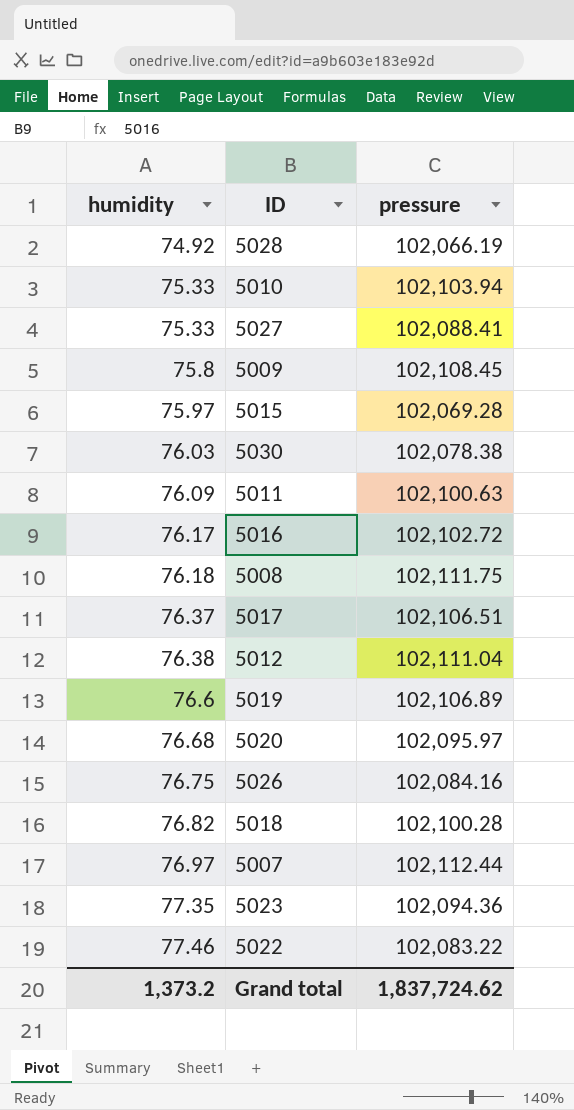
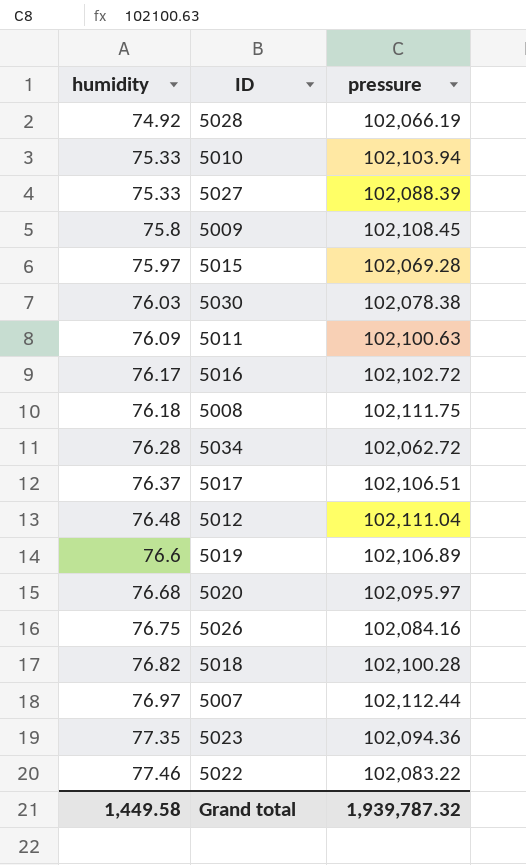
5027 | pressure: 102,088.41 -> 102,088.39
row 5034: none -> 76.28 | 102,062.72
5012 | humidity: 76.38 -> 76.48
Grand total | humidity: 1,373.2 -> 1,449.58
Grand total | pressure: 1,837,724.62 -> 1,939,787.32

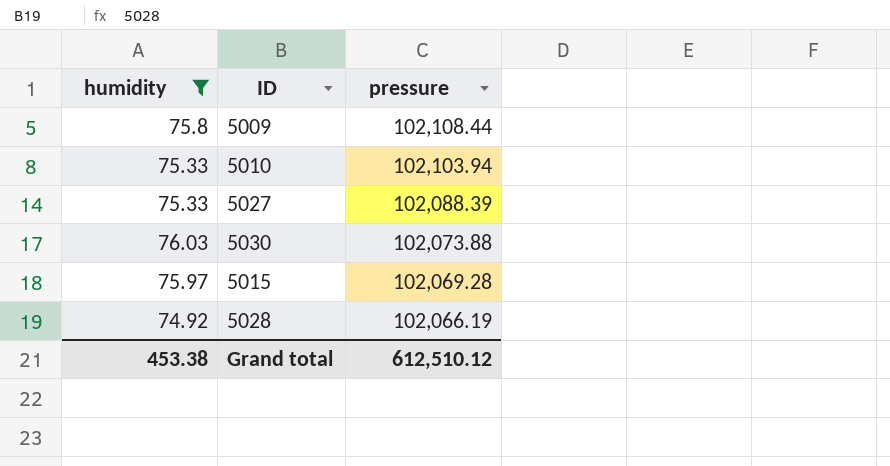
filter: none -> humidity <= 76.03
row order: humidity ascending -> pressure descending
5009 | pressure: 102,108.45 -> 102,108.44
5030 | pressure: 102,078.38 -> 102,073.88
Grand total | humidity: 1,449.58 -> 453.38
Grand total | pressure: 1,939,787.32 -> 612,510.12

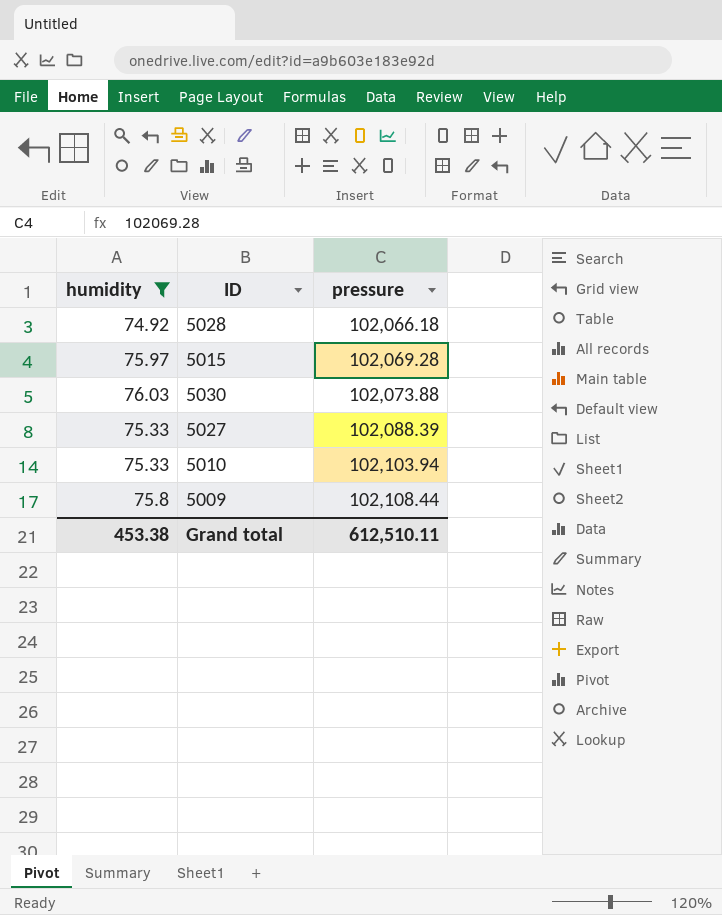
row order: pressure descending -> pressure ascending
5028 | pressure: 102,066.19 -> 102,066.18
Grand total | pressure: 612,510.12 -> 612,510.11

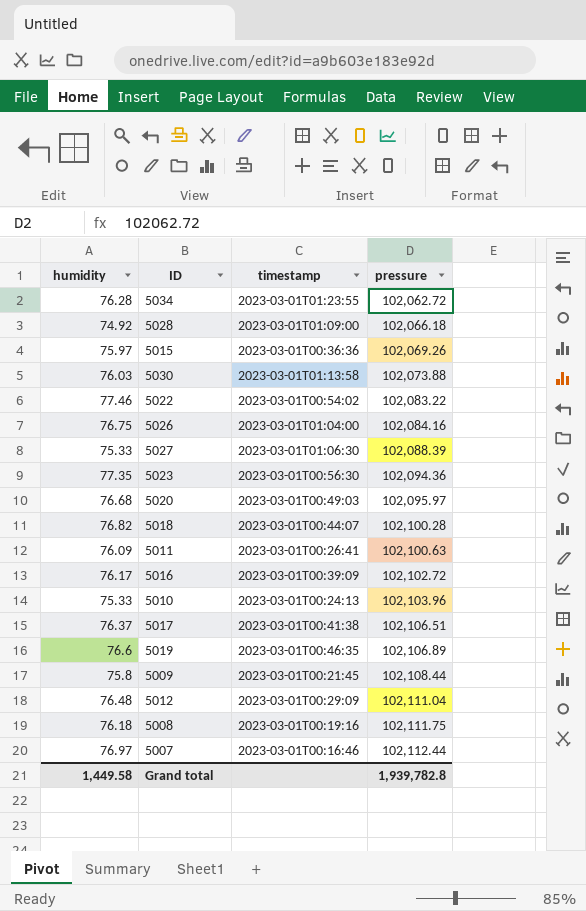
filter: humidity <= 76.03 -> none
column timestamp | position: none -> 3
5015 | pressure: 102,069.28 -> 102,069.26
5010 | pressure: 102,103.94 -> 102,103.96
Grand total | humidity: 453.38 -> 1,449.58
Grand total | pressure: 612,510.11 -> 1,939,782.8

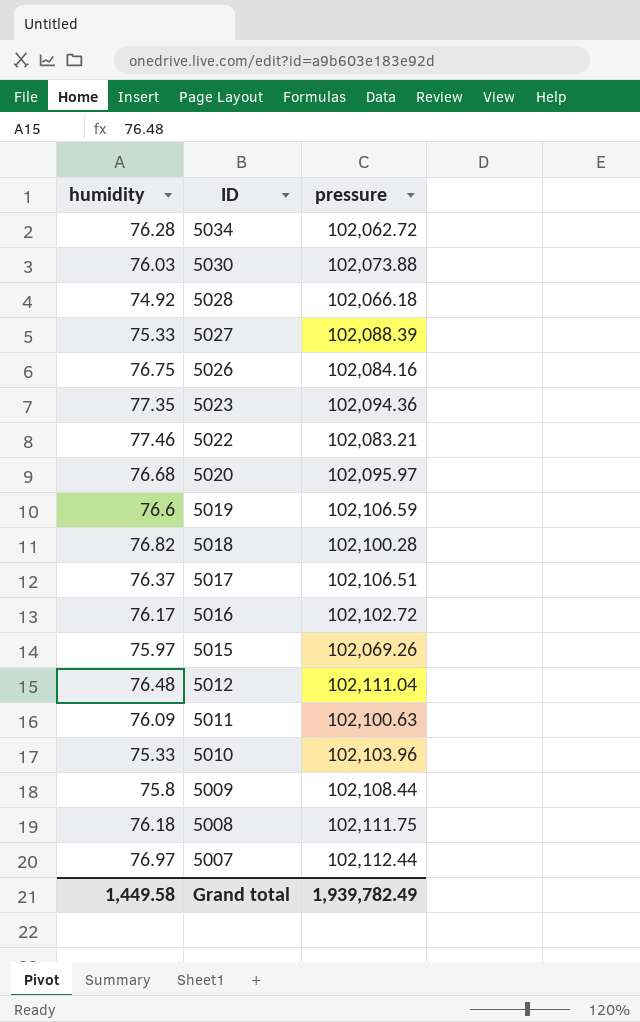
row order: pressure ascending -> ID descending
column timestamp | position: 3 -> none
5022 | pressure: 102,083.22 -> 102,083.21
5019 | pressure: 102,106.89 -> 102,106.59
Grand total | pressure: 1,939,782.8 -> 1,939,782.49

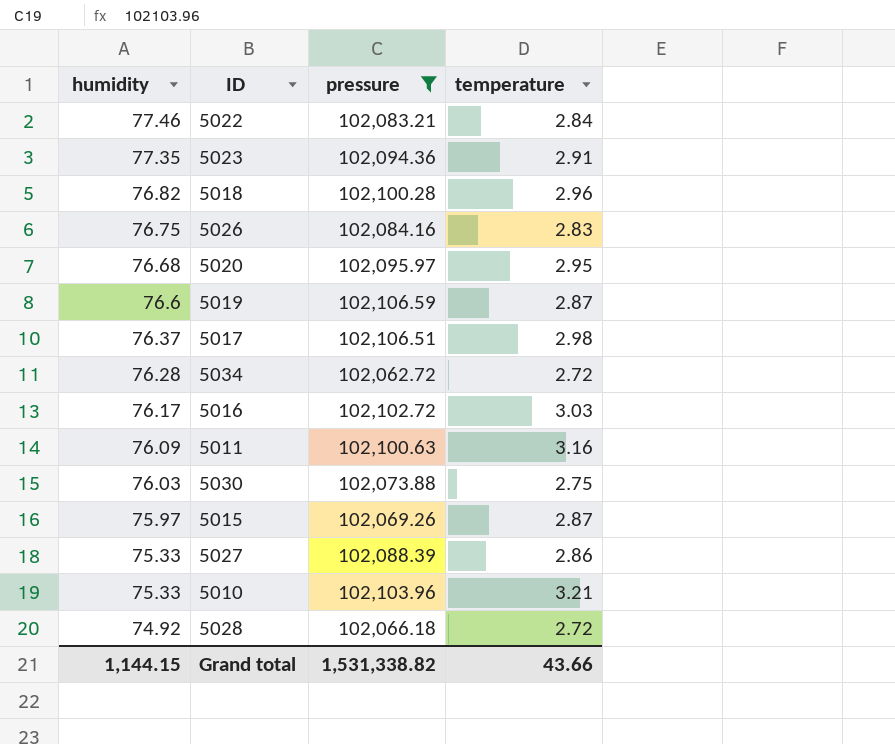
filter: none -> pressure <= 102,106.59
row order: ID descending -> humidity descending
column temperature | position: none -> 4
Grand total | humidity: 1,449.58 -> 1,144.15
Grand total | pressure: 1,939,782.49 -> 1,531,338.82

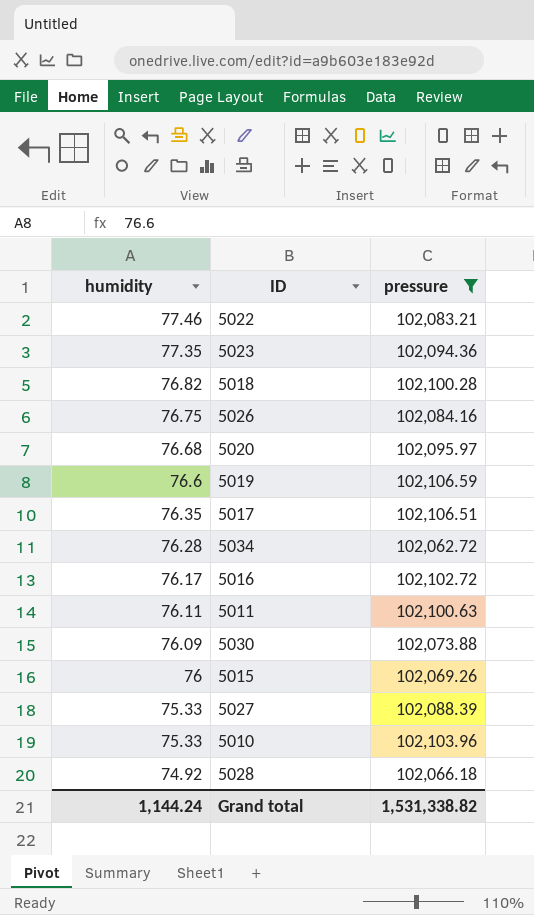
column temperature | position: 4 -> none
5017 | humidity: 76.37 -> 76.35
5011 | humidity: 76.09 -> 76.11
5030 | humidity: 76.03 -> 76.09
5015 | humidity: 75.97 -> 76
Grand total | humidity: 1,144.15 -> 1,144.24

